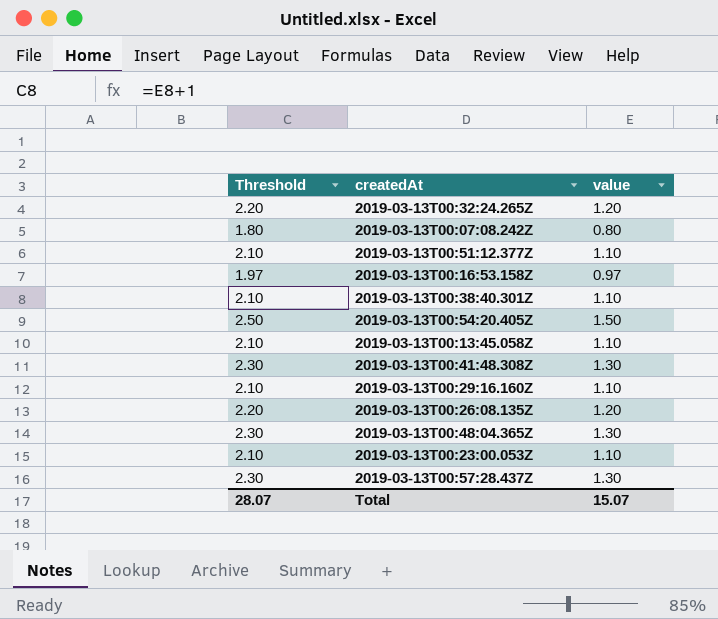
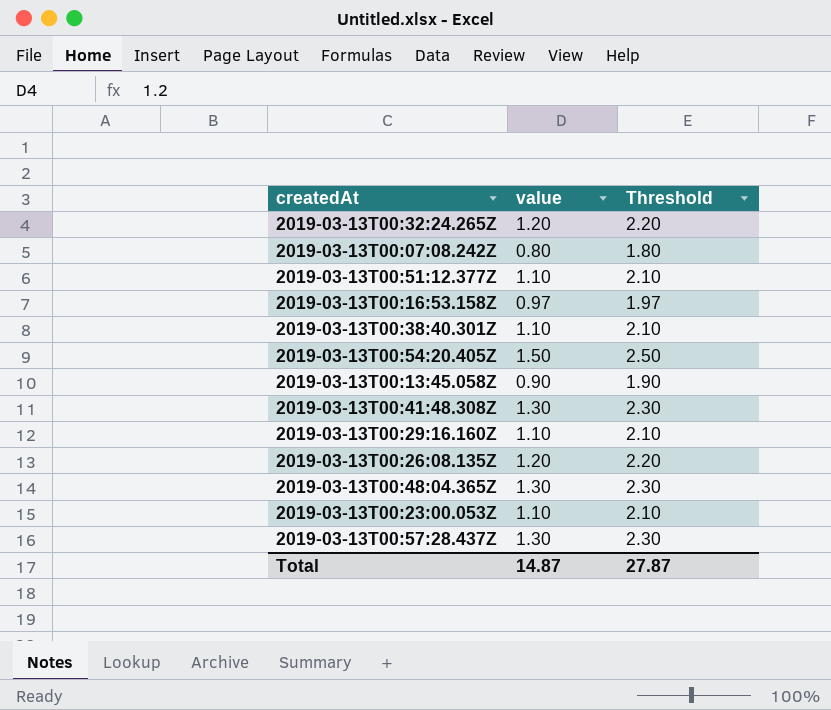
column Threshold | position: 1 -> 3
2019-03-13T00:13:45.058Z | value: 1.10 -> 0.90
2019-03-13T00:13:45.058Z | Threshold: 2.10 -> 1.90
Total | value: 15.07 -> 14.87
Total | Threshold: 28.07 -> 27.87

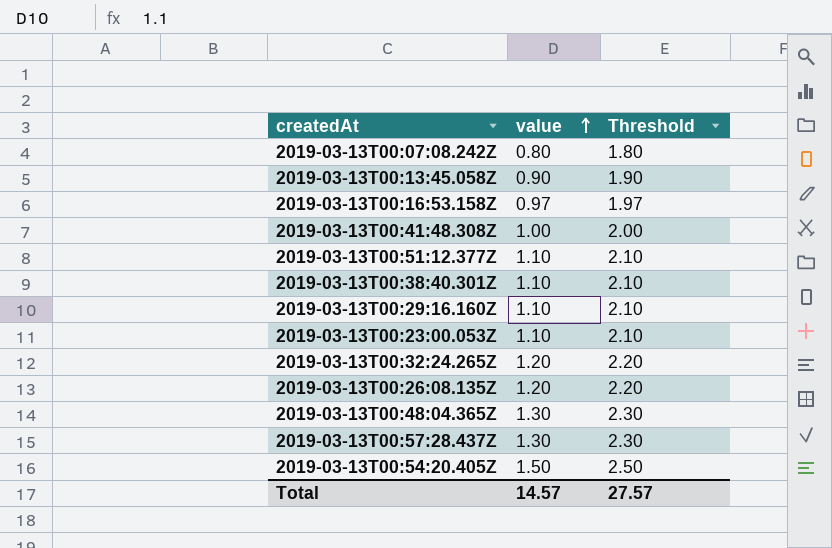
row order: none -> value ascending
2019-03-13T00:41:48.308Z | value: 1.30 -> 1.00
2019-03-13T00:41:48.308Z | Threshold: 2.30 -> 2.00
Total | value: 14.87 -> 14.57
Total | Threshold: 27.87 -> 27.57

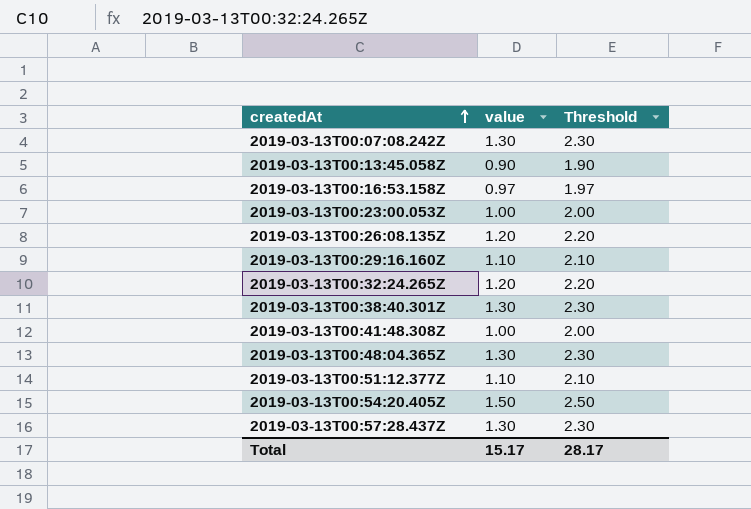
row order: value ascending -> createdAt ascending
2019-03-13T00:07:08.242Z | value: 0.80 -> 1.30
2019-03-13T00:07:08.242Z | Threshold: 1.80 -> 2.30
2019-03-13T00:23:00.053Z | value: 1.10 -> 1.00
2019-03-13T00:23:00.053Z | Threshold: 2.10 -> 2.00
2019-03-13T00:38:40.301Z | value: 1.10 -> 1.30
2019-03-13T00:38:40.301Z | Threshold: 2.10 -> 2.30
Total | value: 14.57 -> 15.17
Total | Threshold: 27.57 -> 28.17

